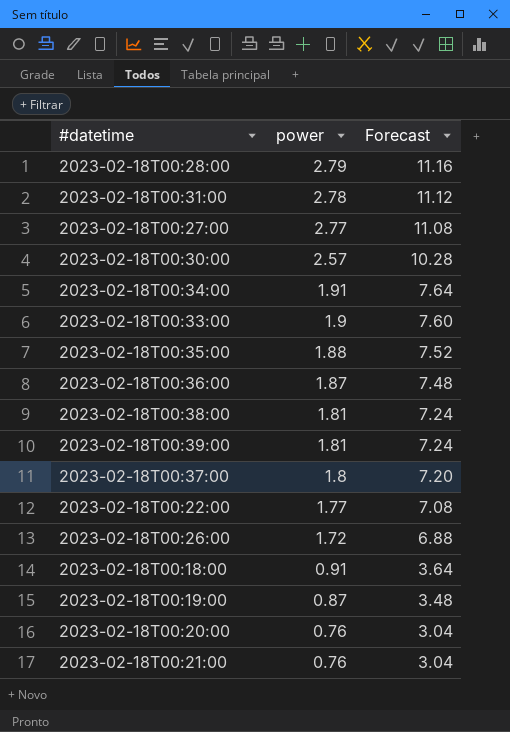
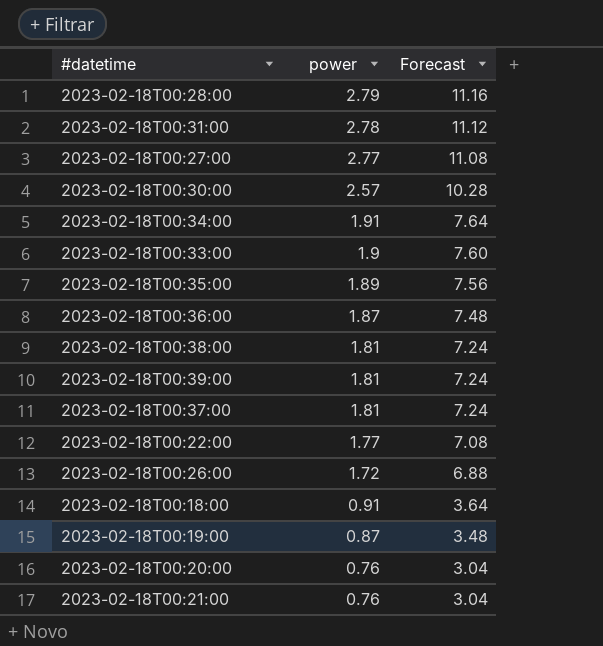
2023-02-18T00:35:00 | power: 1.88 -> 1.89
2023-02-18T00:35:00 | Forecast: 7.52 -> 7.56
2023-02-18T00:37:00 | power: 1.8 -> 1.81
2023-02-18T00:37:00 | Forecast: 7.20 -> 7.24

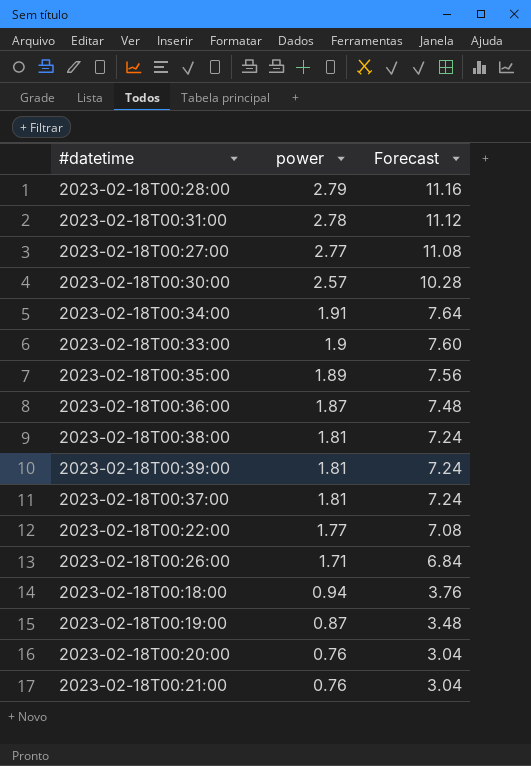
2023-02-18T00:26:00 | power: 1.72 -> 1.71
2023-02-18T00:26:00 | Forecast: 6.88 -> 6.84
2023-02-18T00:18:00 | power: 0.91 -> 0.94
2023-02-18T00:18:00 | Forecast: 3.64 -> 3.76

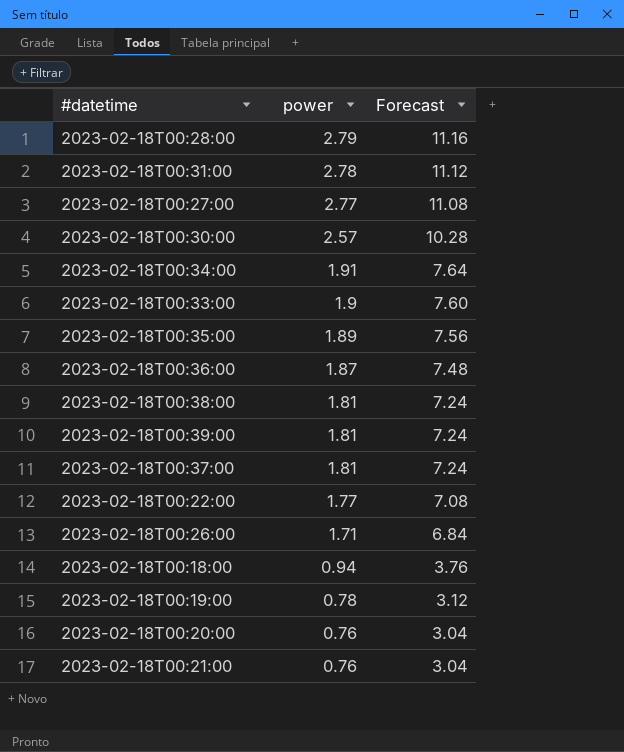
2023-02-18T00:19:00 | power: 0.87 -> 0.78
2023-02-18T00:19:00 | Forecast: 3.48 -> 3.12

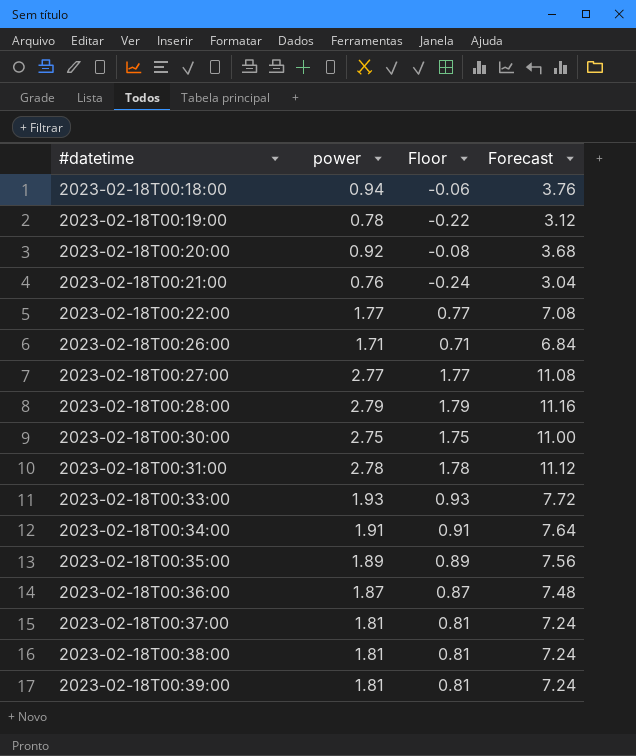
row order: power descending -> #datetime ascending
column Floor | formula: none -> [power] - 1
2023-02-18T00:20:00 | power: 0.76 -> 0.92
2023-02-18T00:20:00 | Forecast: 3.04 -> 3.68
2023-02-18T00:30:00 | power: 2.57 -> 2.75
2023-02-18T00:30:00 | Forecast: 10.28 -> 11.00
2023-02-18T00:33:00 | power: 1.9 -> 1.93
2023-02-18T00:33:00 | Forecast: 7.60 -> 7.72

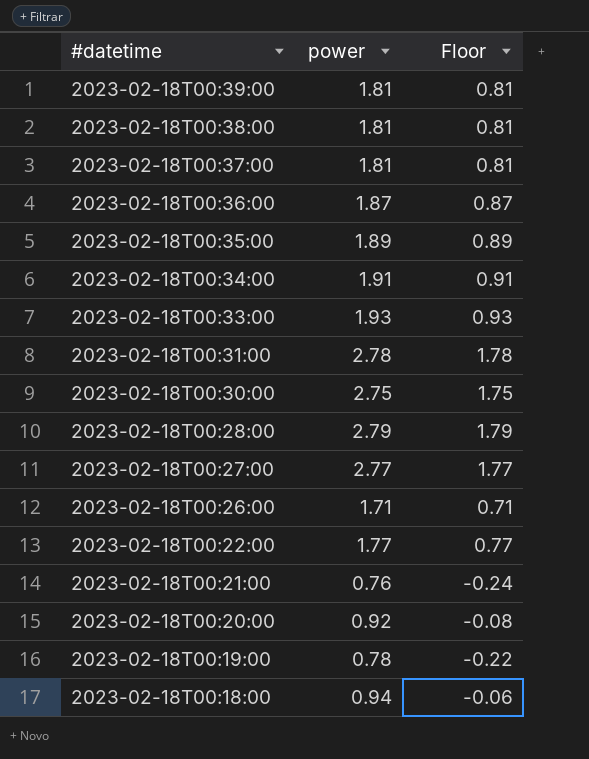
row order: #datetime ascending -> #datetime descending
column Forecast | formula: [power] * 4 -> none

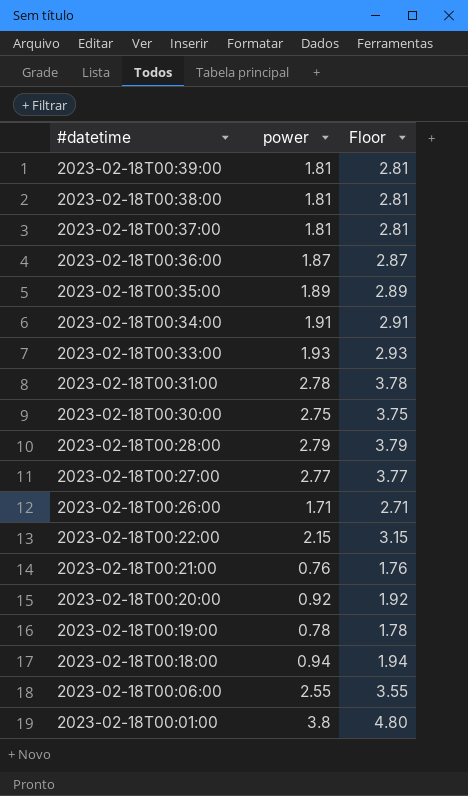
column Floor | formula: [power] - 1 -> [power] + 1
2023-02-18T00:22:00 | power: 1.77 -> 2.15
row 2023-02-18T00:06:00: none -> 2.55 | 3.55
row 2023-02-18T00:01:00: none -> 3.8 | 4.80

